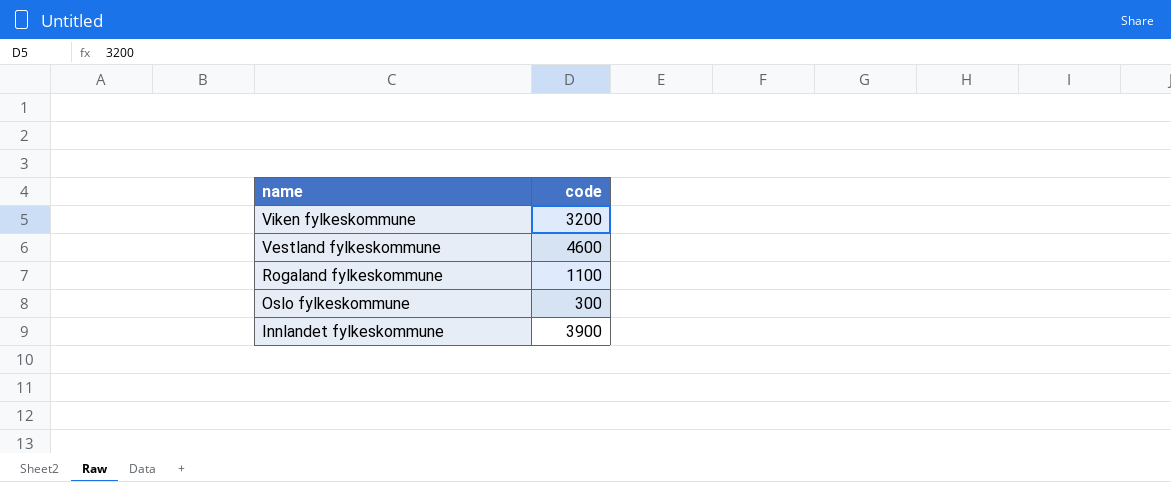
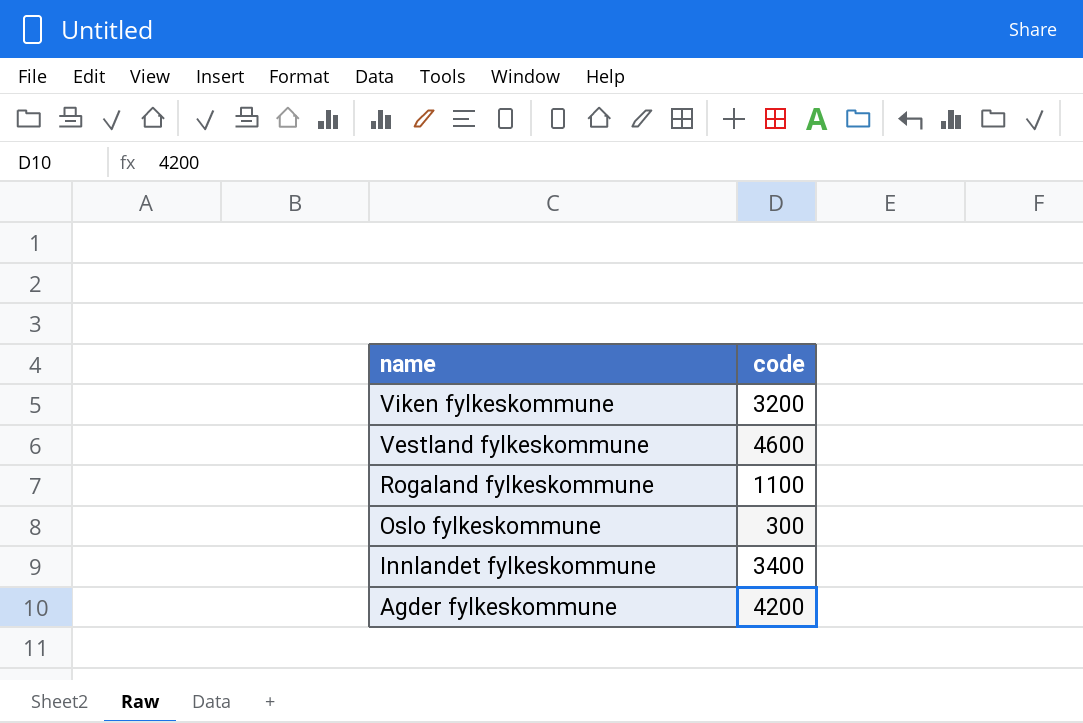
Innlandet fylkeskommune | code: 3900 -> 3400
row Agder fylkeskommune: none -> 4200

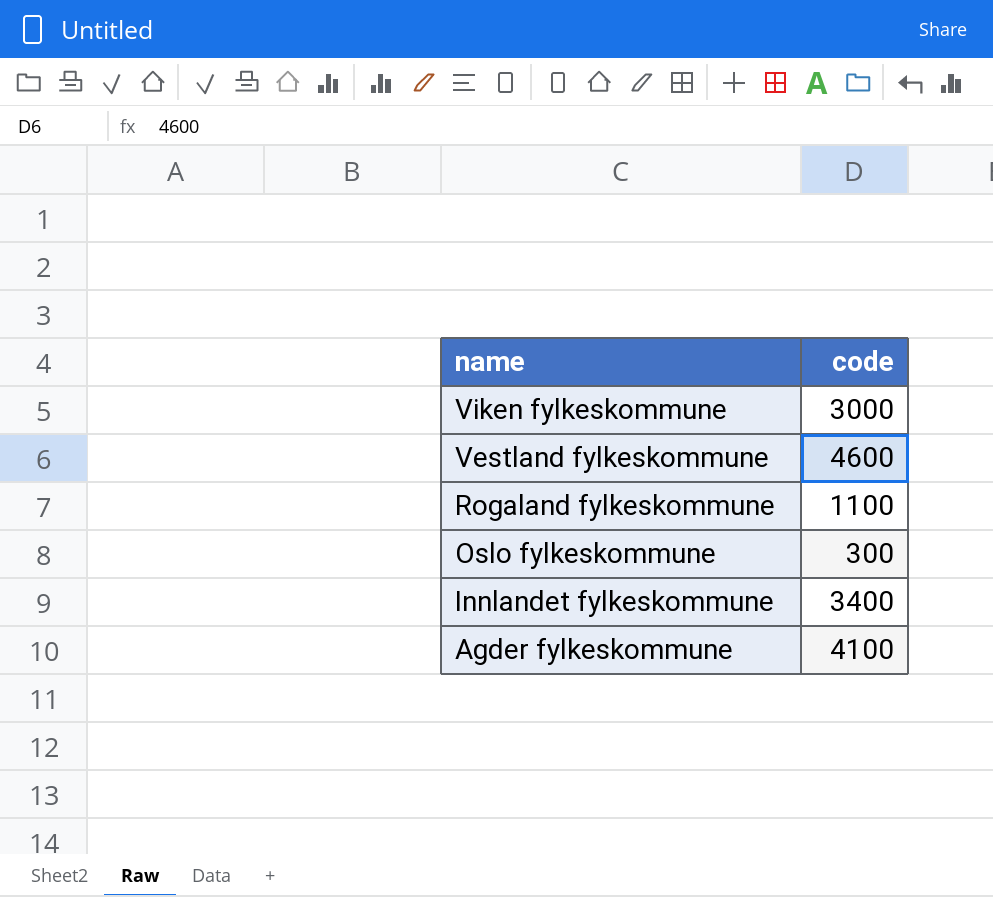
Viken fylkeskommune | code: 3200 -> 3000
Agder fylkeskommune | code: 4200 -> 4100

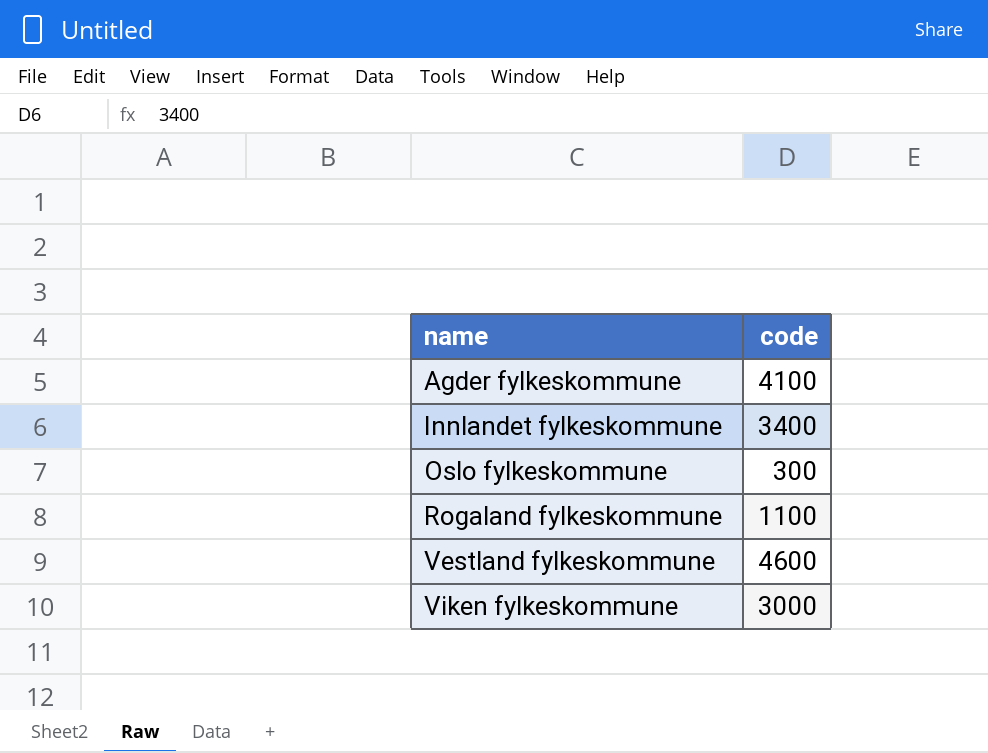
row order: name descending -> name ascending

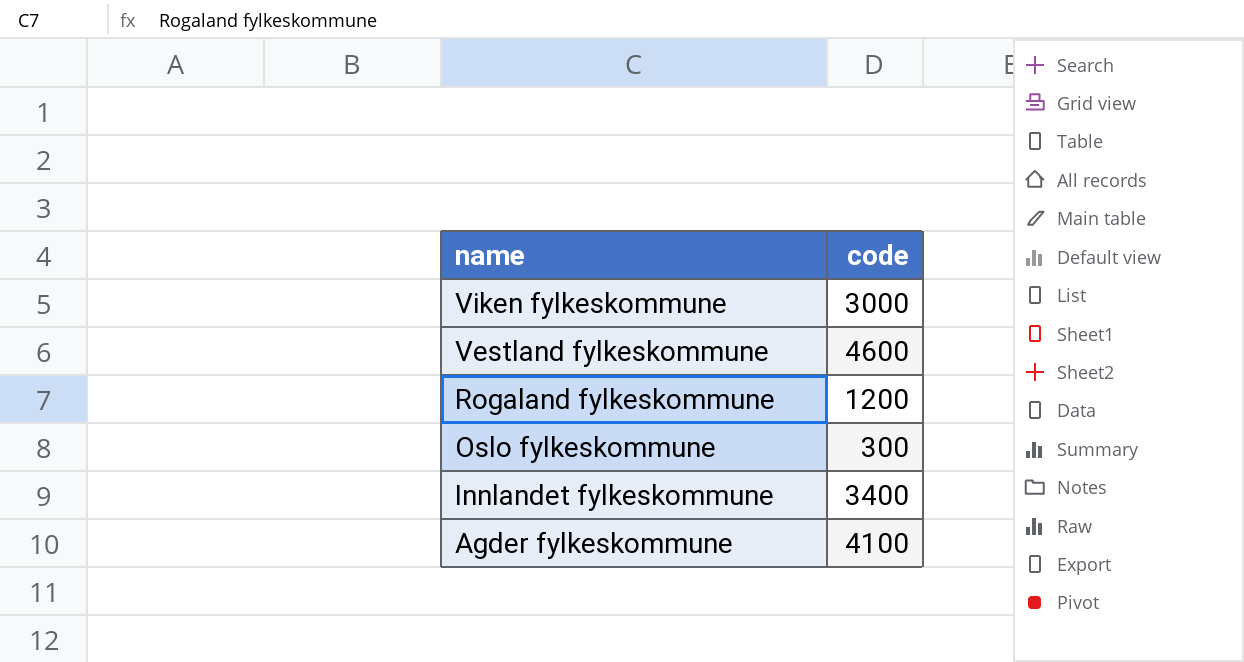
row order: name ascending -> name descending
Rogaland fylkeskommune | code: 1100 -> 1200

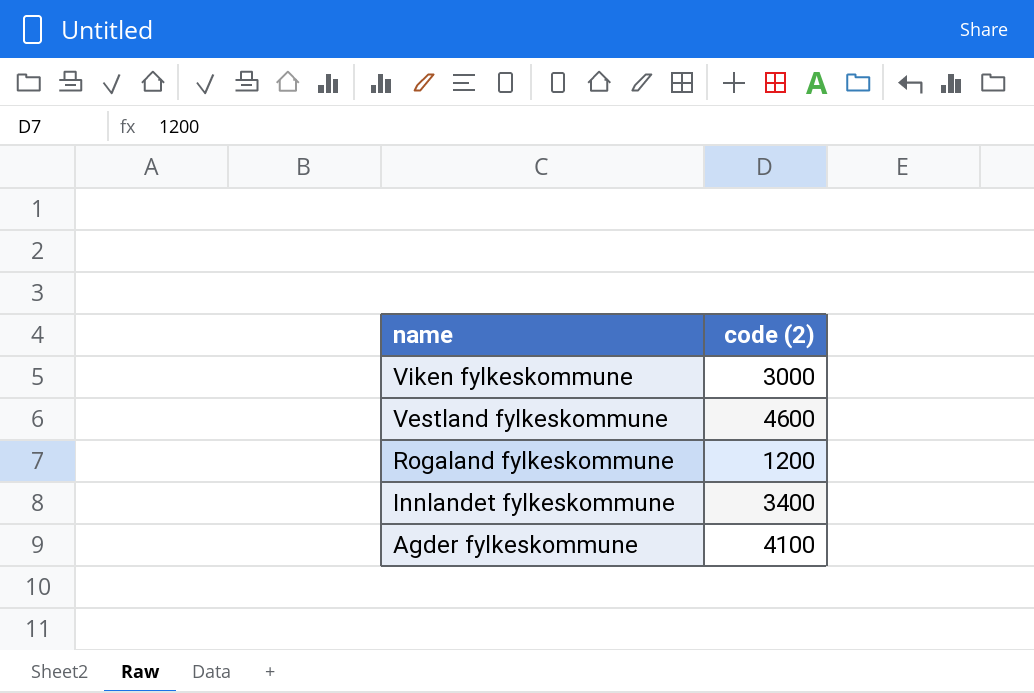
column name: code -> code (2)
row Oslo fylkeskommune: 300 -> none

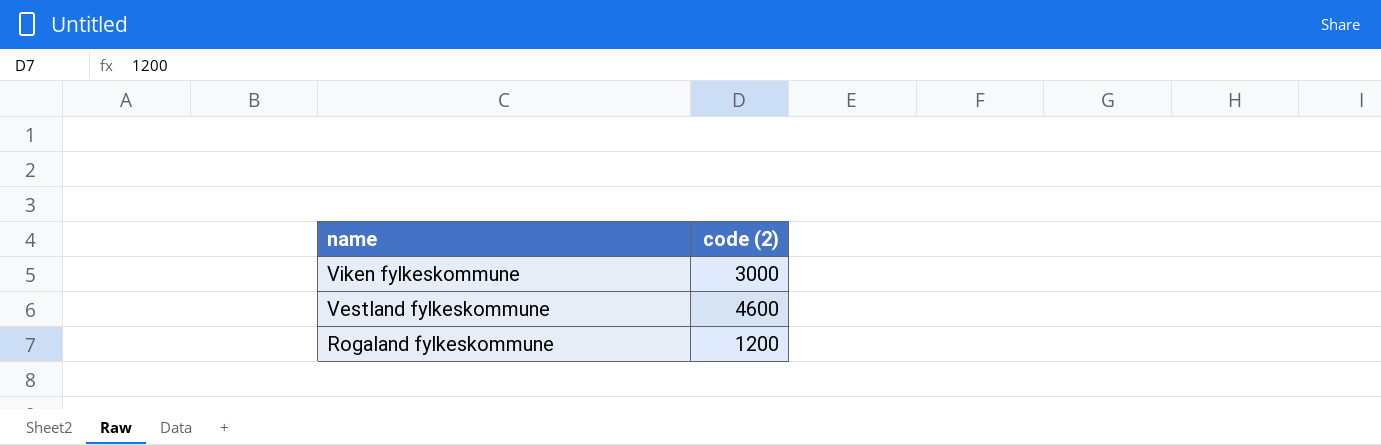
row Innlandet fylkeskommune: 3400 -> none
row Agder fylkeskommune: 4100 -> none

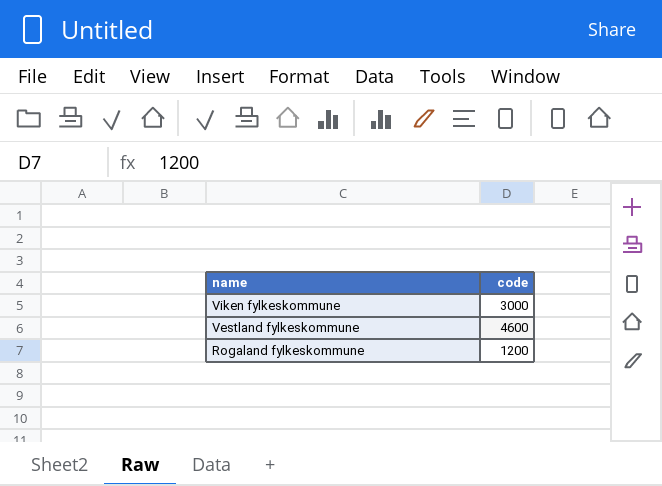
column name: code (2) -> code

